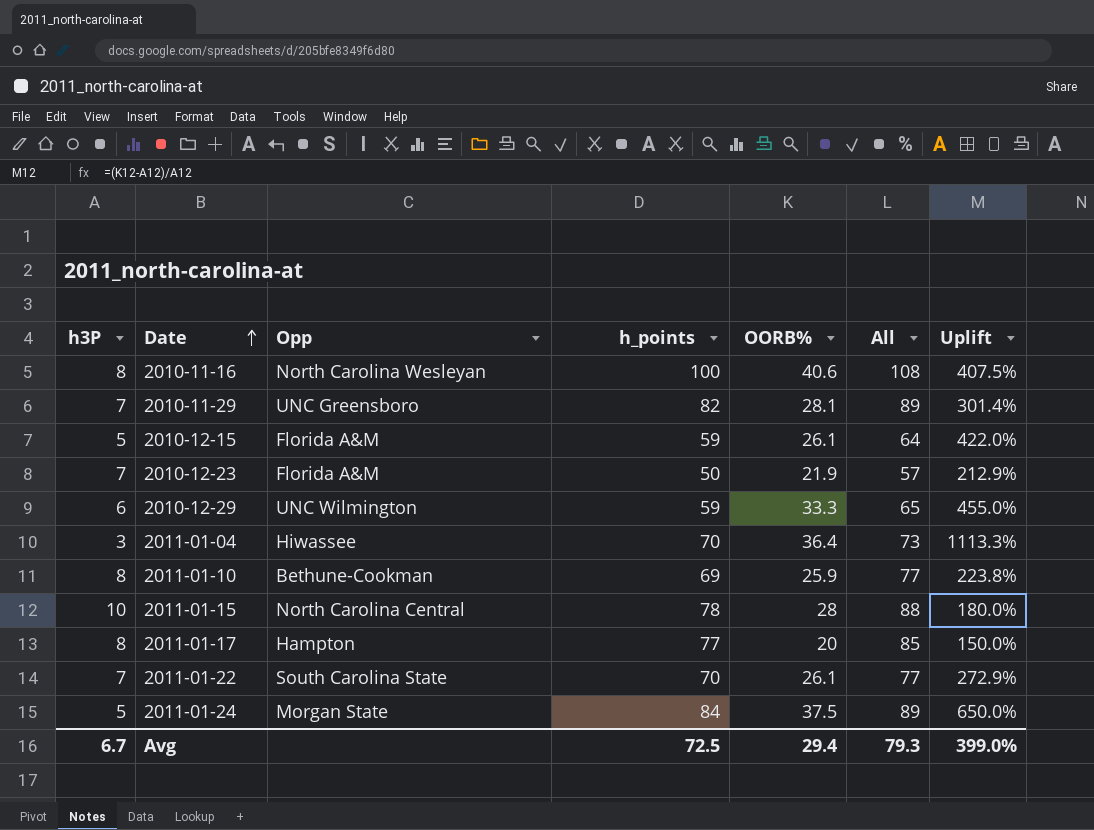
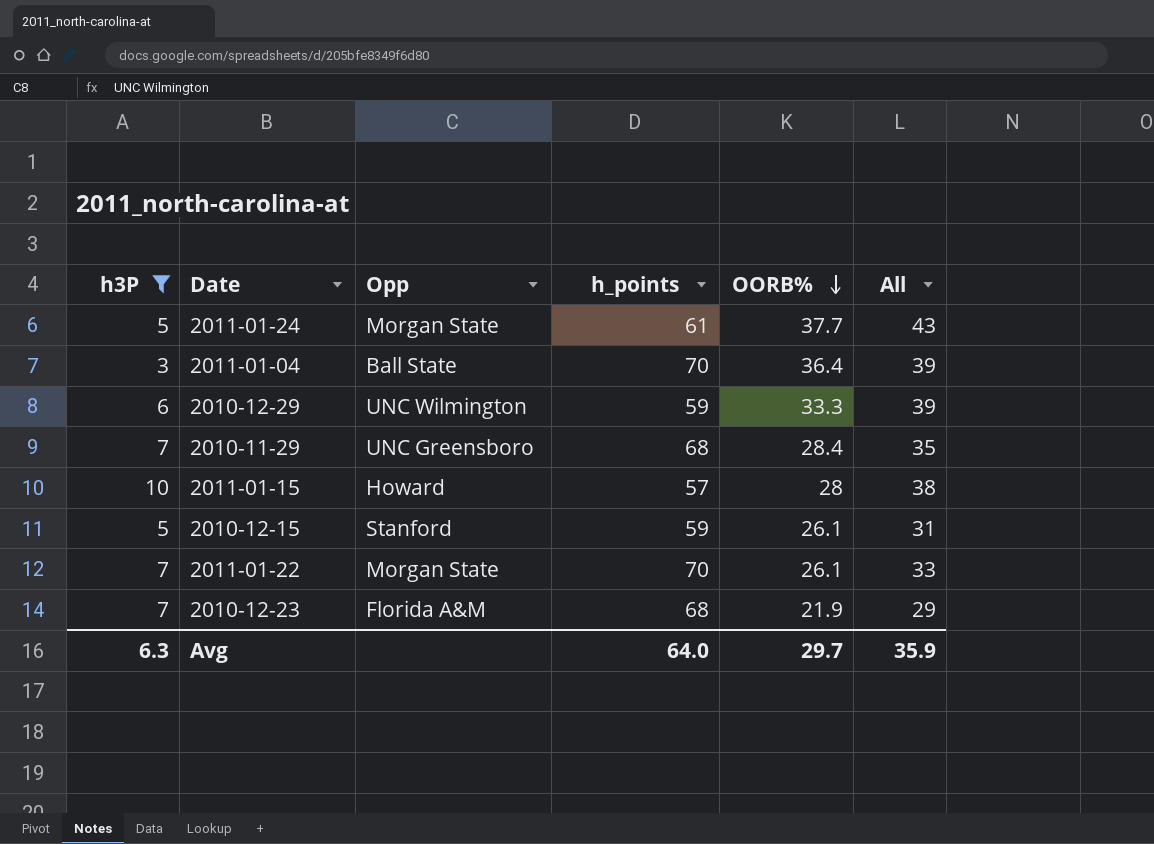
filter: none -> h3P != 8
row order: Date ascending -> OORB% descending
column Uplift | formula: ([OORB%] - [h3P]) / [h3P] -> none
column All | formula: [h3P] + [h_points] -> [h3P] + [OORB%]
2011-01-24 | h_points: 84 -> 61
2011-01-24 | OORB%: 37.5 -> 37.7
2011-01-04 | Opp: Hiwassee -> Ball State
2010-11-29 | h_points: 82 -> 68
2010-11-29 | OORB%: 28.1 -> 28.4
2011-01-15 | Opp: North Carolina Central -> Howard
2011-01-15 | h_points: 78 -> 57
2010-12-15 | Opp: Florida A&M -> Stanford
2011-01-22 | Opp: South Carolina State -> Morgan State
2010-12-23 | h_points: 50 -> 68
Avg | h3P: 6.7 -> 6.3
Avg | h_points: 72.5 -> 64.0
Avg | OORB%: 29.4 -> 29.7
Avg | All: 79.3 -> 35.9

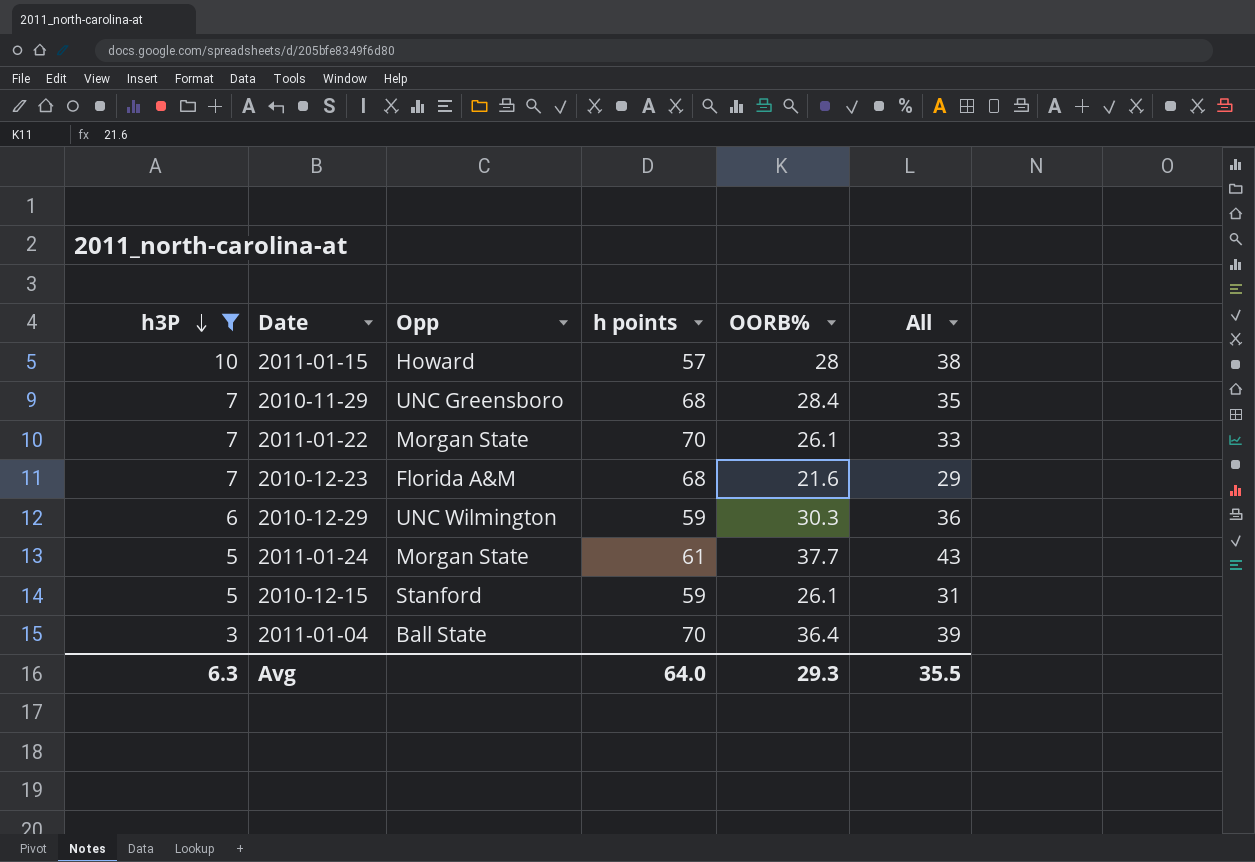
row order: OORB% descending -> h3P descending
column name: h_points -> h points
2010-12-23 | OORB%: 21.9 -> 21.6
2010-12-29 | OORB%: 33.3 -> 30.3
2010-12-29 | All: 39 -> 36
Avg | OORB%: 29.7 -> 29.3
Avg | All: 35.9 -> 35.5

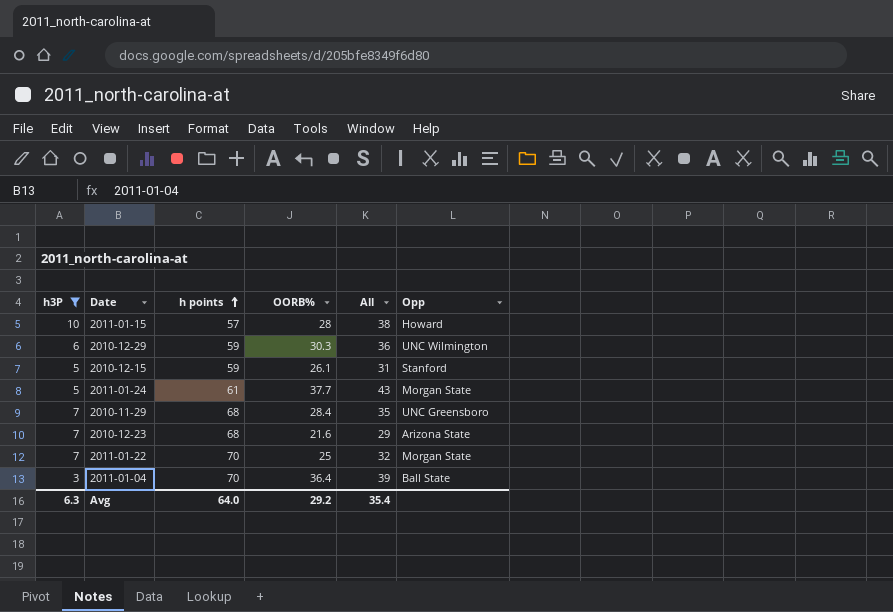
row order: h3P descending -> h points ascending
column Opp | position: 3 -> 6
2010-12-23 | Opp: Florida A&M -> Arizona State
2011-01-22 | OORB%: 26.1 -> 25
2011-01-22 | All: 33 -> 32
Avg | OORB%: 29.3 -> 29.2
Avg | All: 35.5 -> 35.4

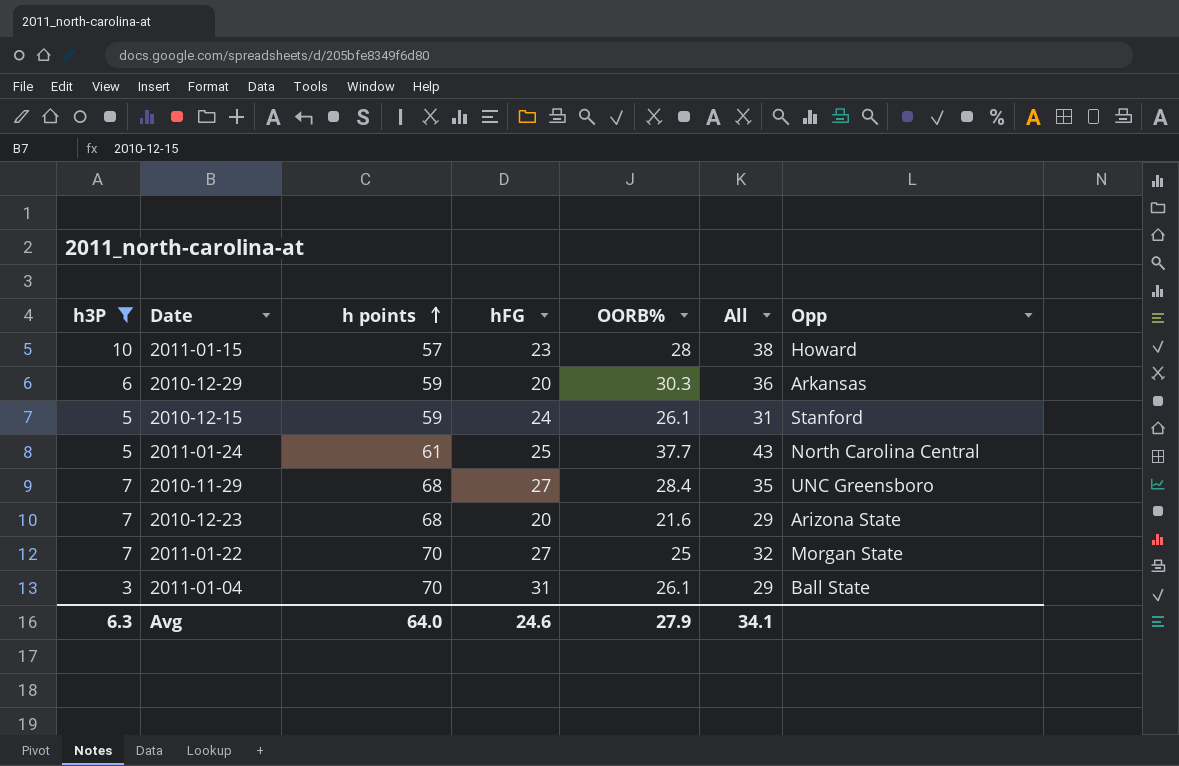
column hFG | position: none -> 4
2010-12-29 | Opp: UNC Wilmington -> Arkansas
2011-01-24 | Opp: Morgan State -> North Carolina Central
2011-01-04 | OORB%: 36.4 -> 26.1
2011-01-04 | All: 39 -> 29
Avg | OORB%: 29.2 -> 27.9
Avg | All: 35.4 -> 34.1

